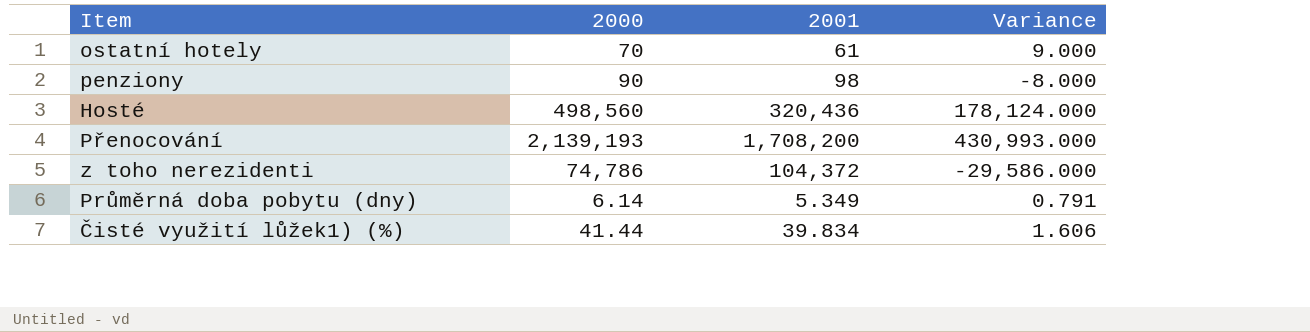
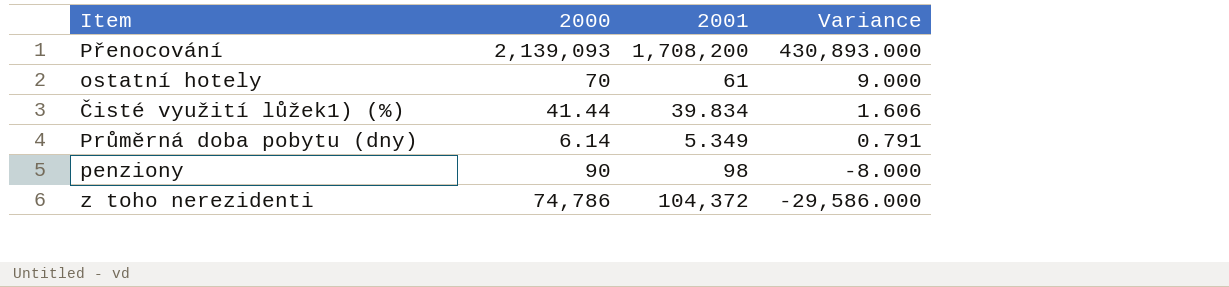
row order: none -> Variance descending
row Hosté: 498,560 | 320,436 | 178,124.000 -> none
Přenocování | 2000: 2,139,193 -> 2,139,093
Přenocování | Variance: 430,993.000 -> 430,893.000

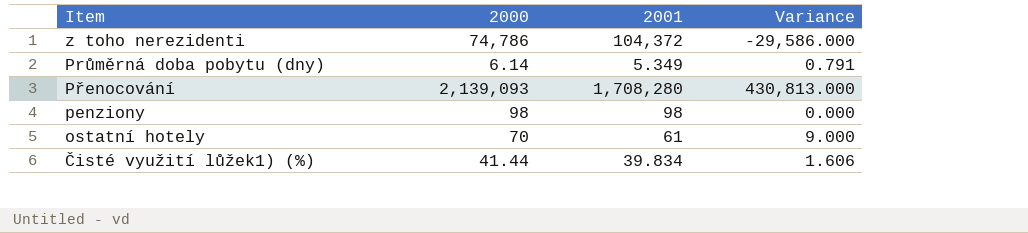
row order: Variance descending -> Item descending
Přenocování | 2001: 1,708,200 -> 1,708,280
Přenocování | Variance: 430,893.000 -> 430,813.000
penziony | 2000: 90 -> 98
penziony | Variance: -8.000 -> 0.000

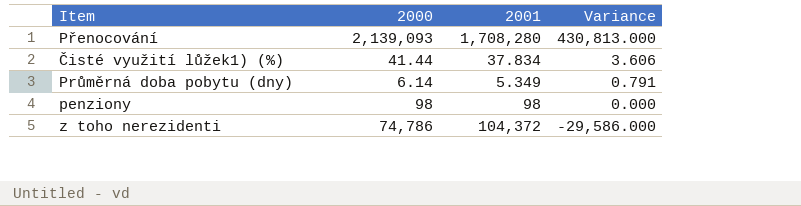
row order: Item descending -> Variance descending
row ostatní hotely: 70 | 61 | 9.000 -> none
Čisté využití lůžek1) (%) | 2001: 39.834 -> 37.834
Čisté využití lůžek1) (%) | Variance: 1.606 -> 3.606

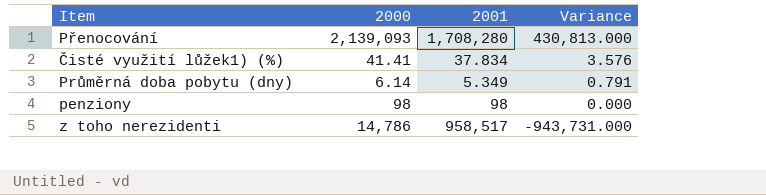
Čisté využití lůžek1) (%) | 2000: 41.44 -> 41.41
Čisté využití lůžek1) (%) | Variance: 3.606 -> 3.576
z toho nerezidenti | 2000: 74,786 -> 14,786
z toho nerezidenti | 2001: 104,372 -> 958,517
z toho nerezidenti | Variance: -29,586.000 -> -943,731.000

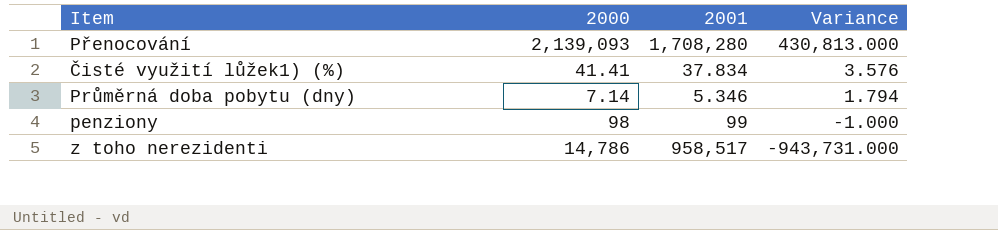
Průměrná doba pobytu (dny) | 2000: 6.14 -> 7.14
Průměrná doba pobytu (dny) | 2001: 5.349 -> 5.346
Průměrná doba pobytu (dny) | Variance: 0.791 -> 1.794
penziony | 2001: 98 -> 99
penziony | Variance: 0.000 -> -1.000

